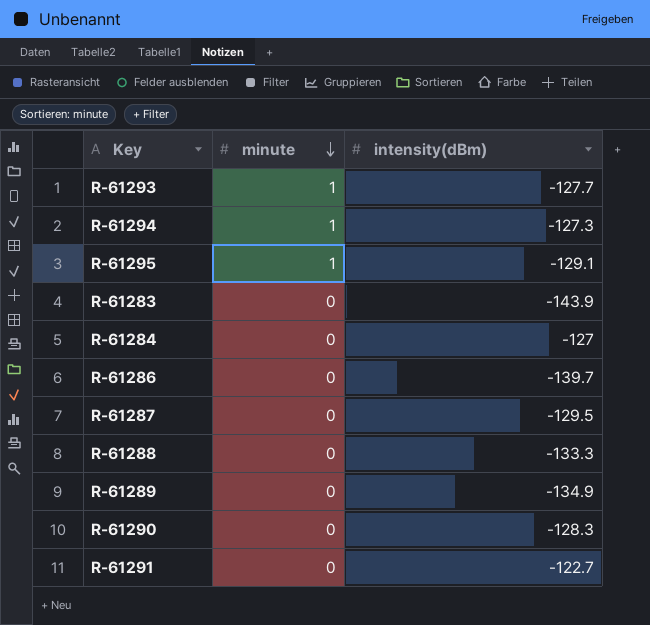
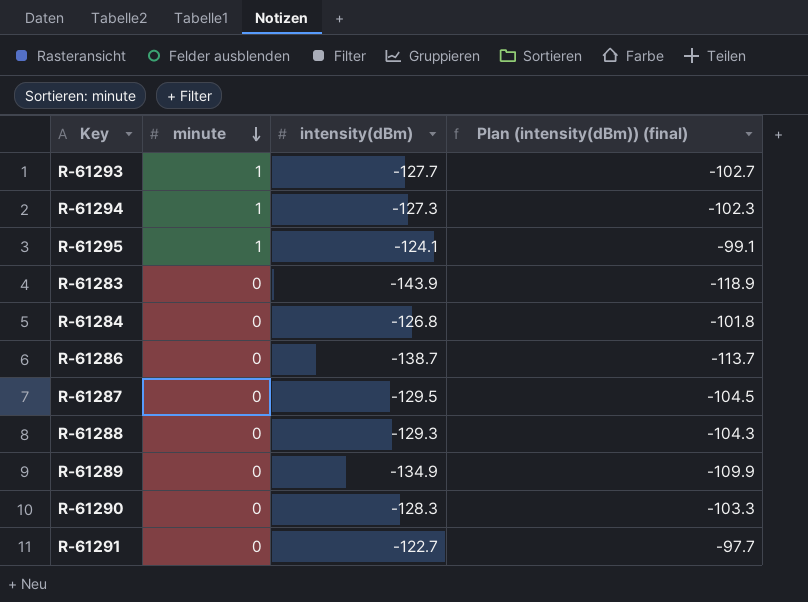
column Plan (intensity(dBm)) (final) | formula: none -> [intensity(dBm)] + 25
R-61295 | intensity(dBm): -129.1 -> -124.1
R-61284 | intensity(dBm): -127 -> -126.8
R-61286 | intensity(dBm): -139.7 -> -138.7
R-61288 | intensity(dBm): -133.3 -> -129.3

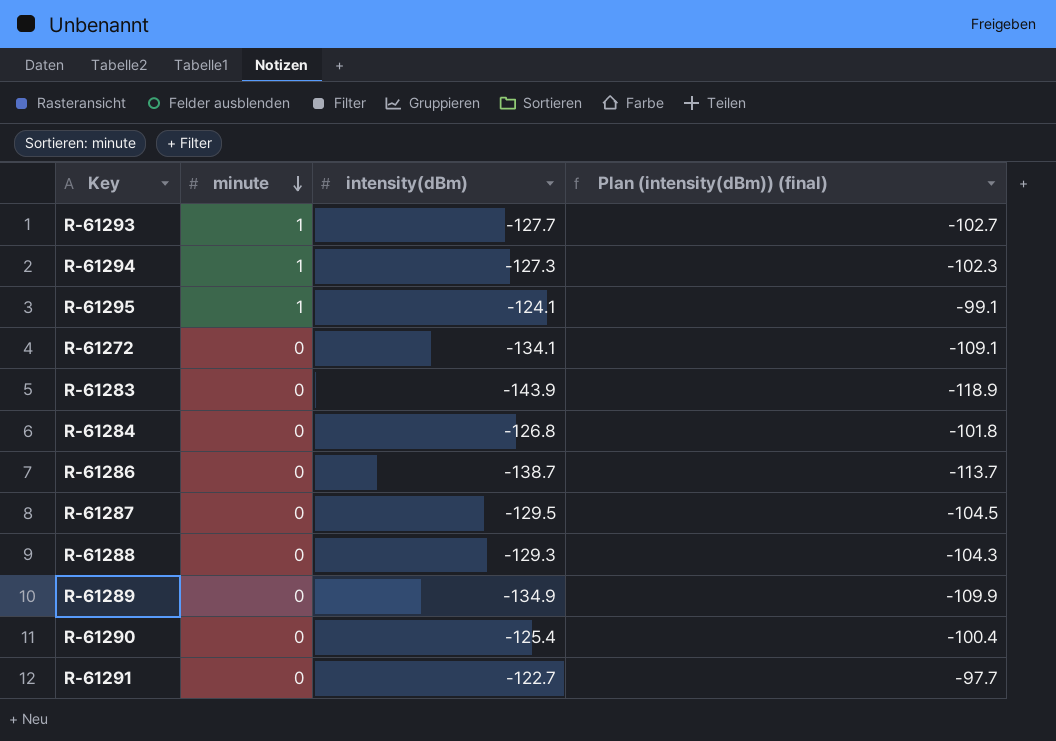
row R-61272: none -> 0 | -134.1 | -109.1
R-61290 | intensity(dBm): -128.3 -> -125.4
R-61290 | Plan (intensity(dBm)) (final): -103.3 -> -100.4

